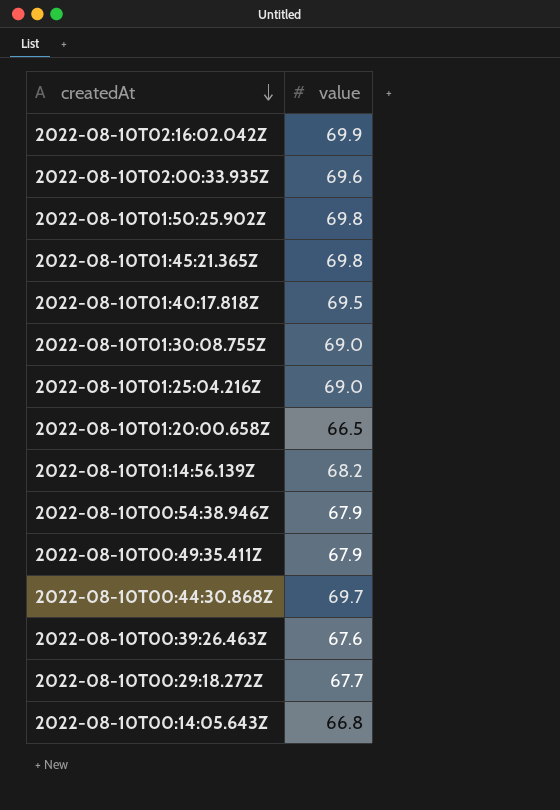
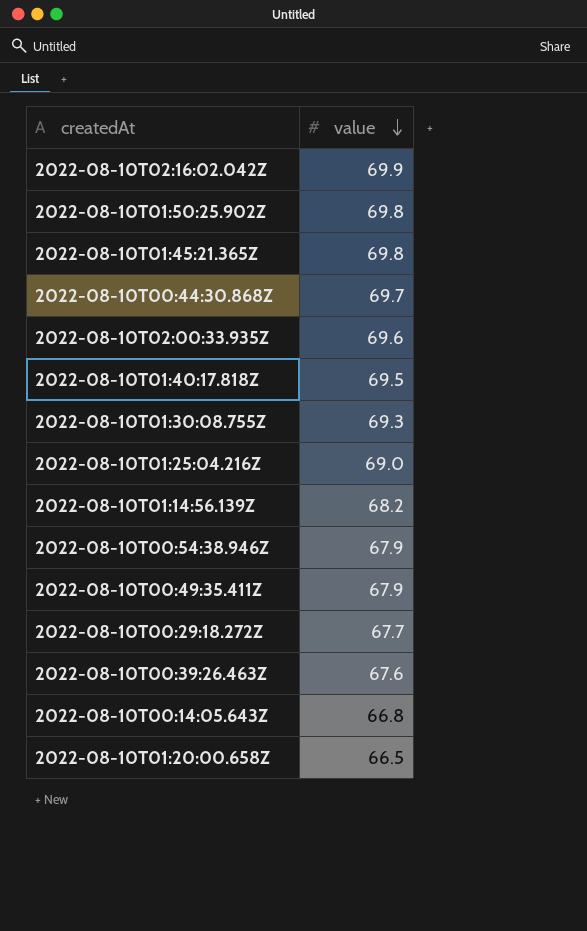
row order: createdAt descending -> value descending
2022-08-10T01:30:08.755Z | value: 69.0 -> 69.3

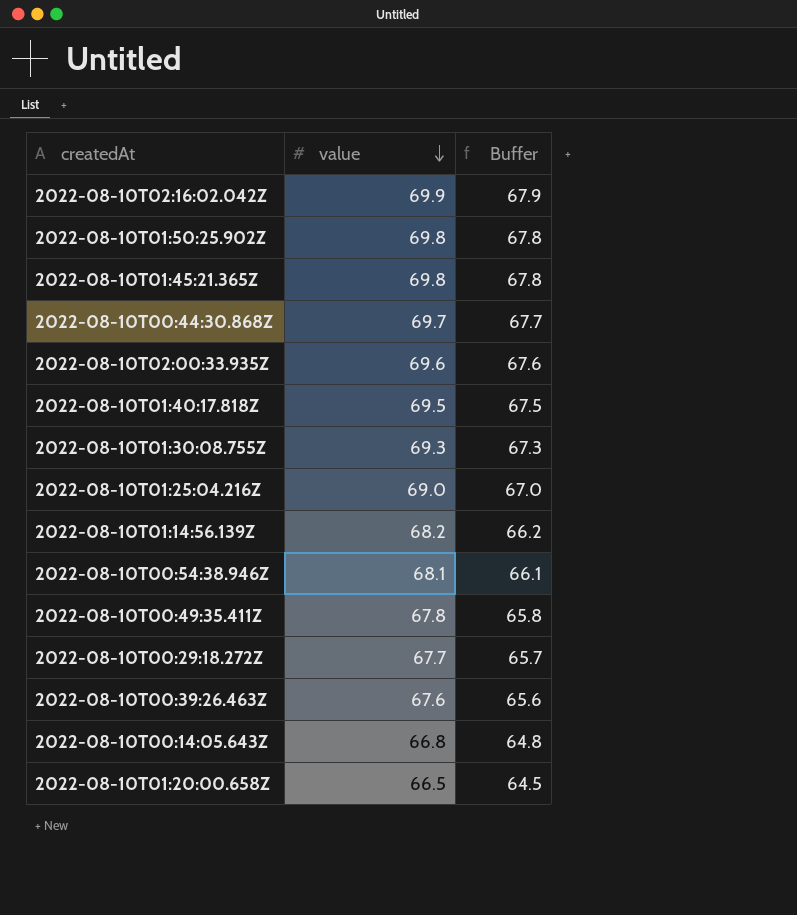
column Buffer | formula: none -> [value] - 2
2022-08-10T00:54:38.946Z | value: 67.9 -> 68.1
2022-08-10T00:49:35.411Z | value: 67.9 -> 67.8

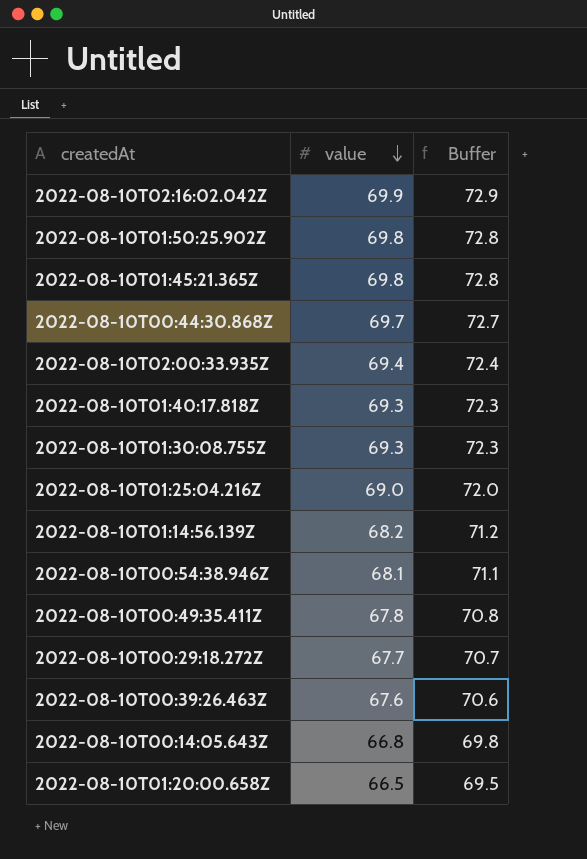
column Buffer | formula: [value] - 2 -> [value] + 3
2022-08-10T02:00:33.935Z | value: 69.6 -> 69.4
2022-08-10T01:40:17.818Z | value: 69.5 -> 69.3

